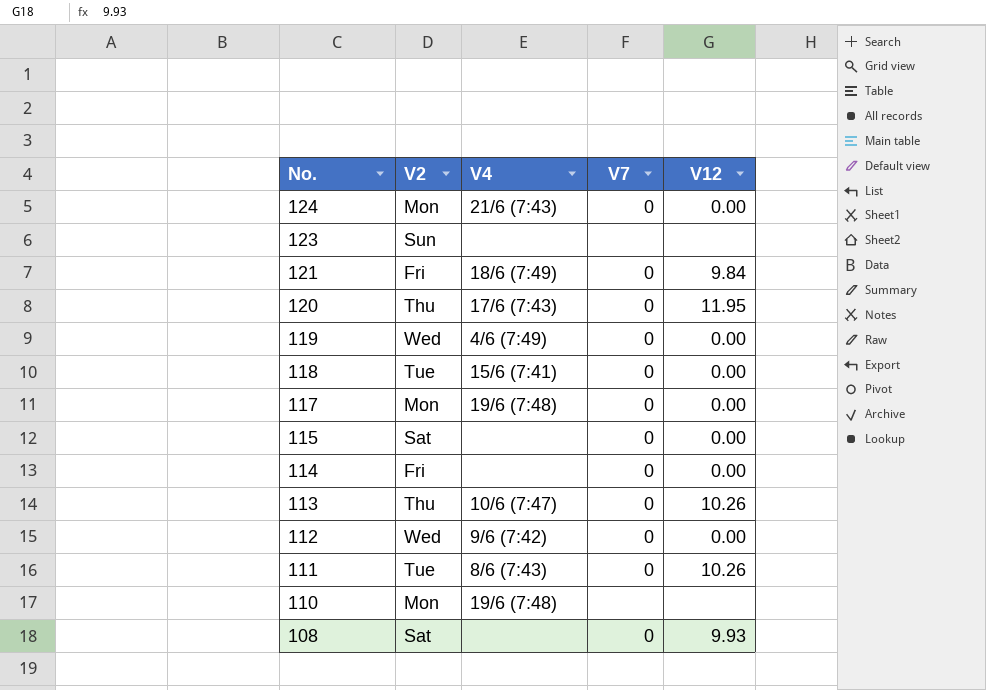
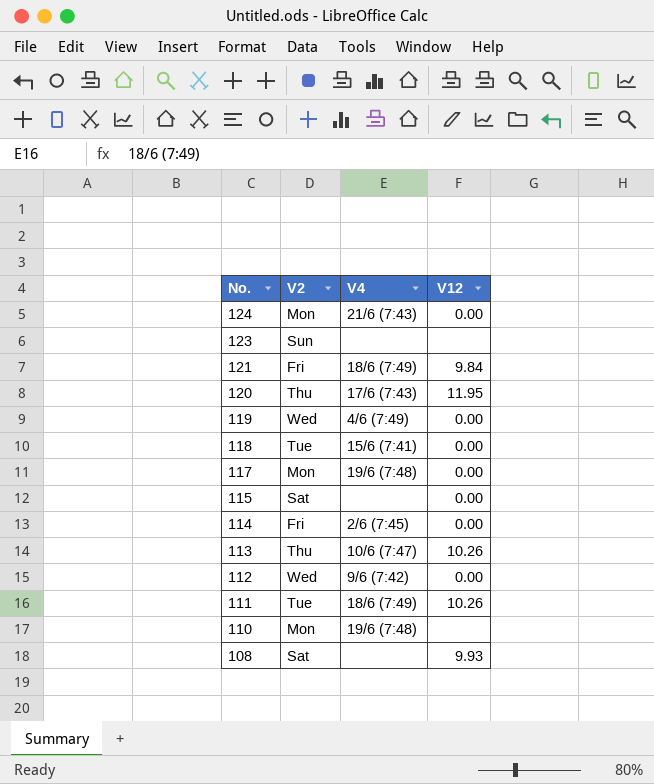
column V7 | position: 4 -> none
114 | V4: none -> 2/6 (7:45)
111 | V4: 8/6 (7:43) -> 18/6 (7:49)

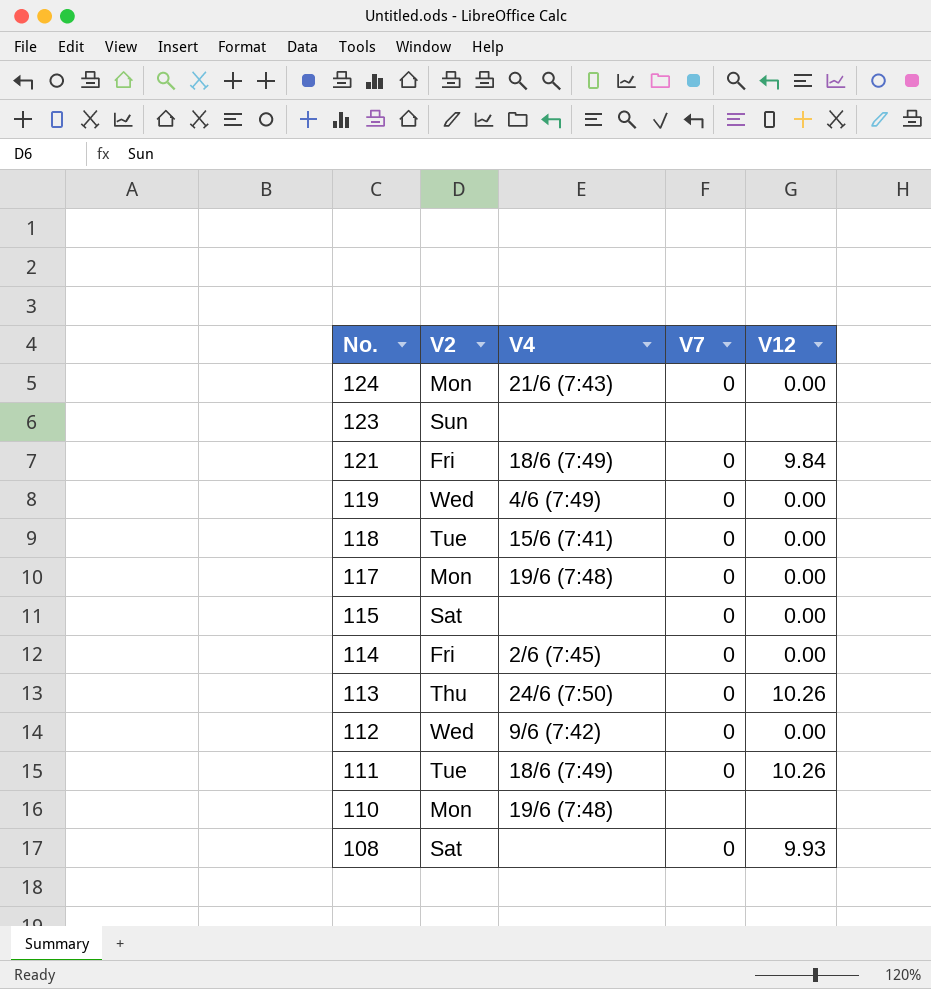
column V7 | position: none -> 4
row 120: Thu | 17/6 (7:43) | 11.95 -> none
113 | V4: 10/6 (7:47) -> 24/6 (7:50)

